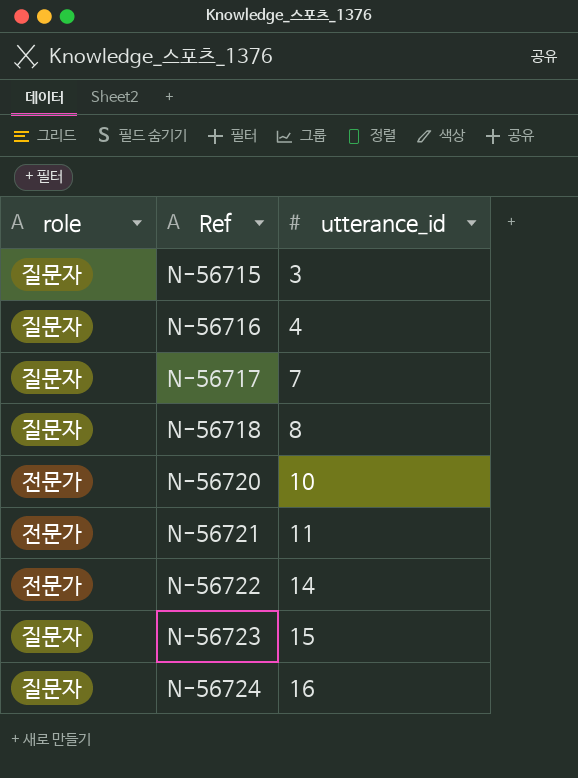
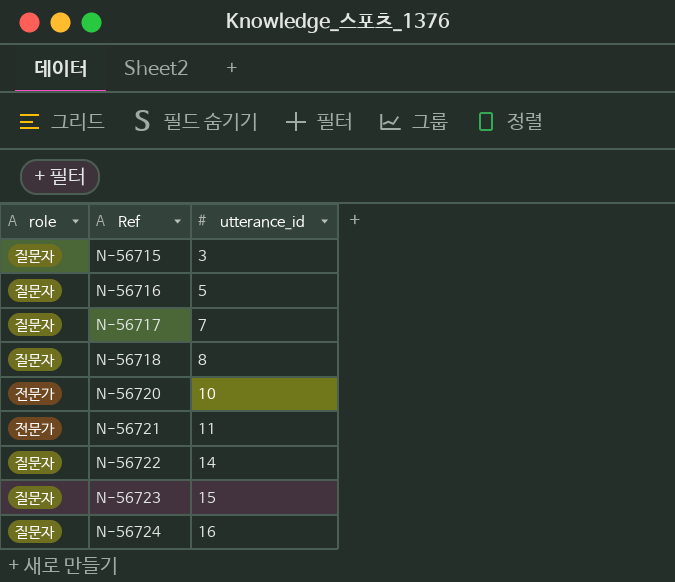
N-56716 | utterance_id: 4 -> 5
N-56722 | role: 전문가 -> 질문자

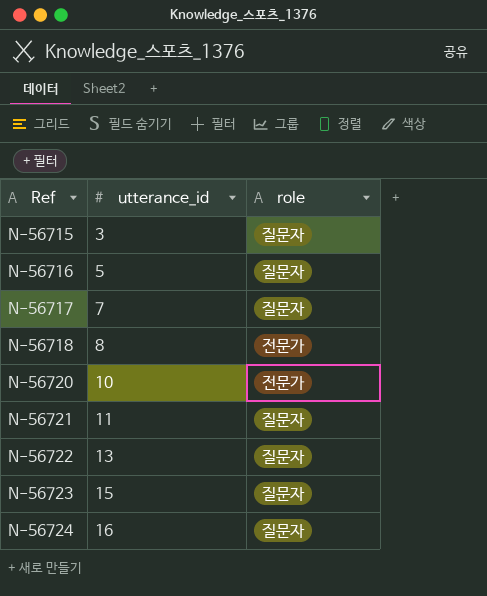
column role | position: 1 -> 3
N-56718 | role: 질문자 -> 전문가
N-56721 | role: 전문가 -> 질문자
N-56722 | utterance_id: 14 -> 13

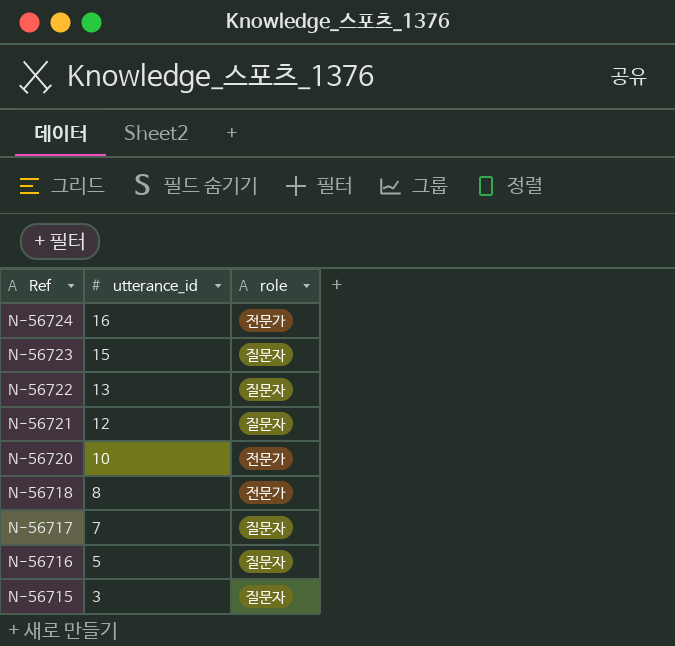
row order: Ref ascending -> Ref descending
N-56724 | role: 질문자 -> 전문가
N-56721 | utterance_id: 11 -> 12

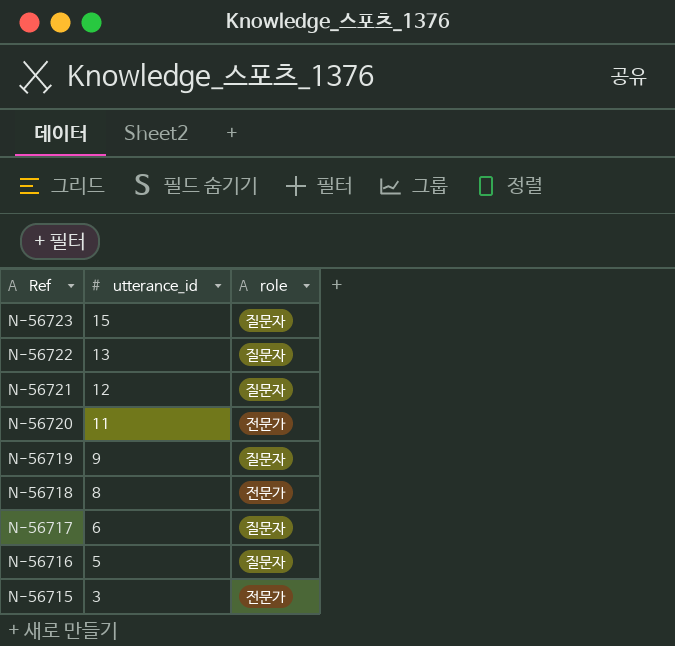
row N-56724: 16 | 전문가 -> none
N-56720 | utterance_id: 10 -> 11
row N-56719: none -> 9 | 질문자
N-56717 | utterance_id: 7 -> 6
N-56715 | role: 질문자 -> 전문가

